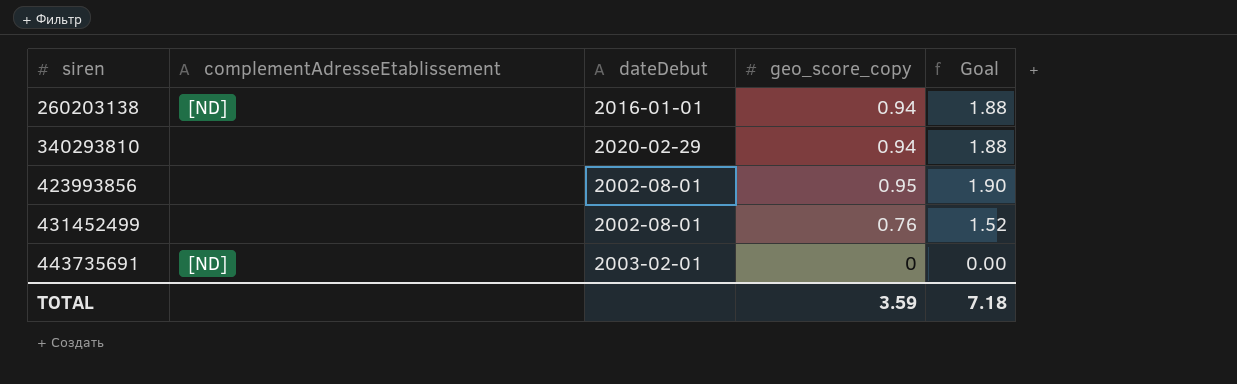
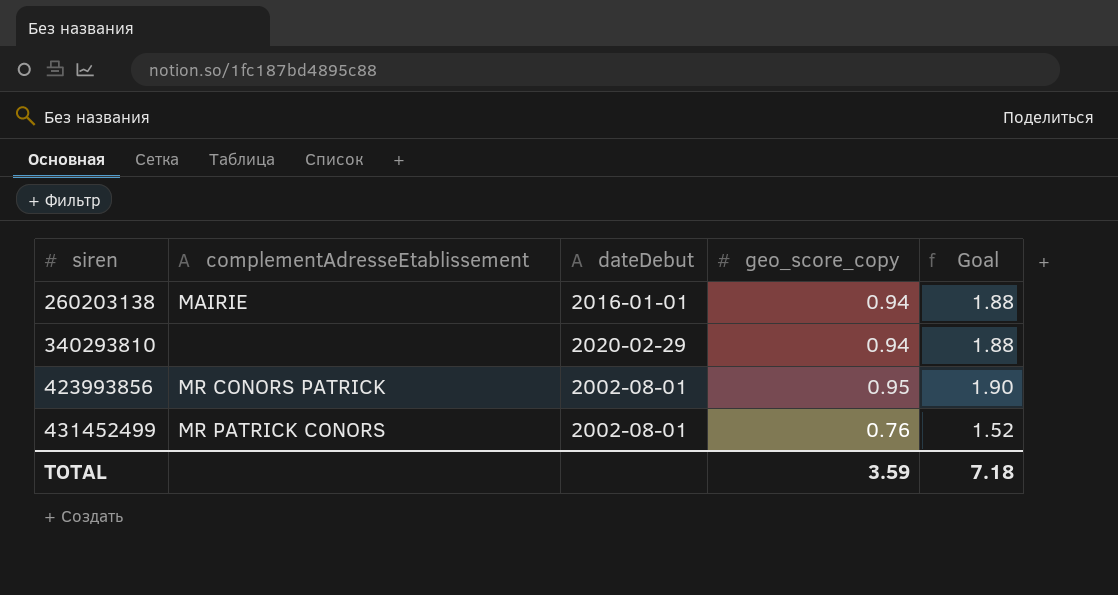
row 443735691: [ND] | 2003-02-01 | 0 | 0.00 -> none
260203138 | complementAdresseEtablissement: [ND] -> MAIRIE
423993856 | complementAdresseEtablissement: none -> MR CONORS PATRICK
431452499 | complementAdresseEtablissement: none -> MR PATRICK CONORS

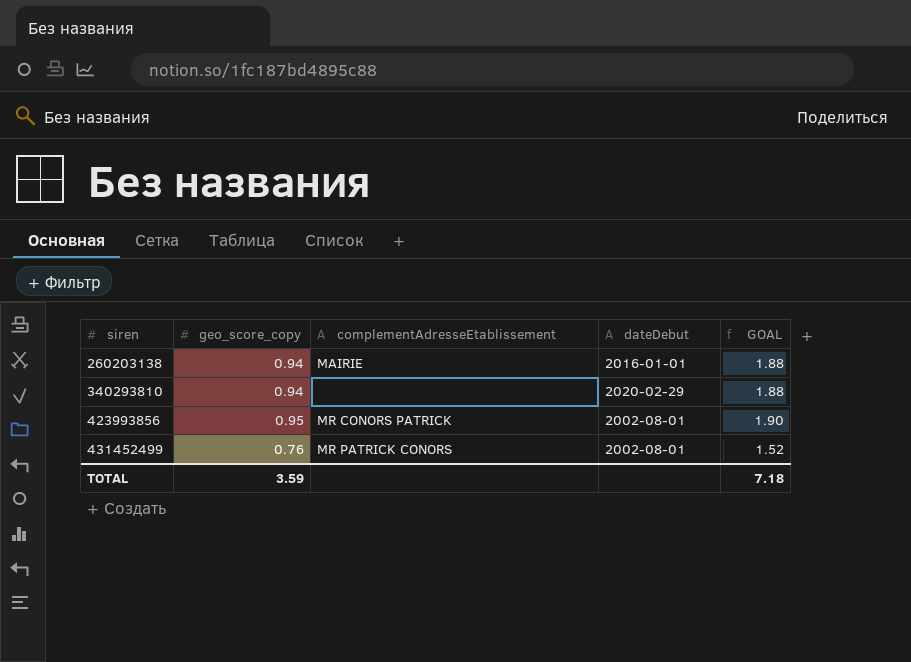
column geo_score_copy | position: 4 -> 2
column name: Goal -> GOAL

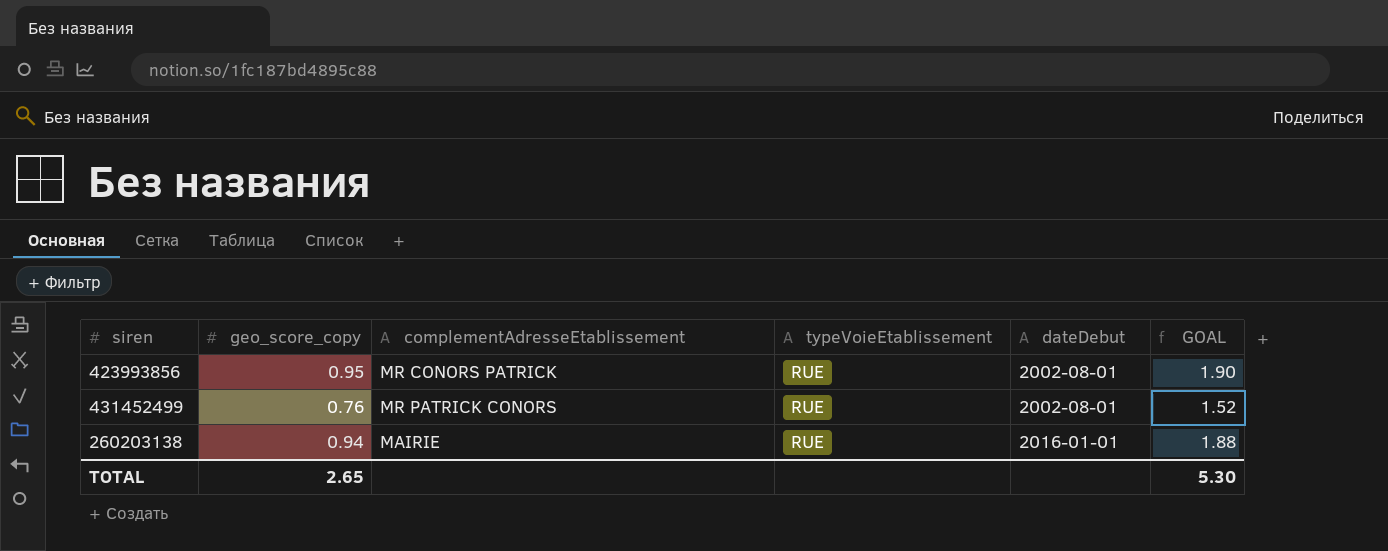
row order: siren ascending -> dateDebut ascending
column typeVoieEtablissement | position: none -> 4
row 340293810: 0.94 | none | 2020-02-29 | 1.88 -> none
TOTAL | geo_score_copy: 3.59 -> 2.65
TOTAL | GOAL: 7.18 -> 5.30

